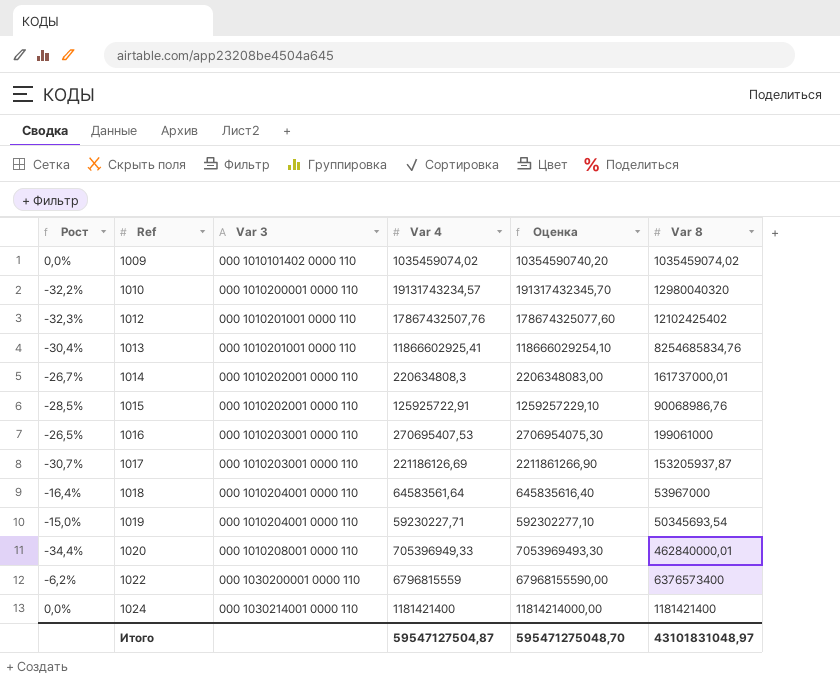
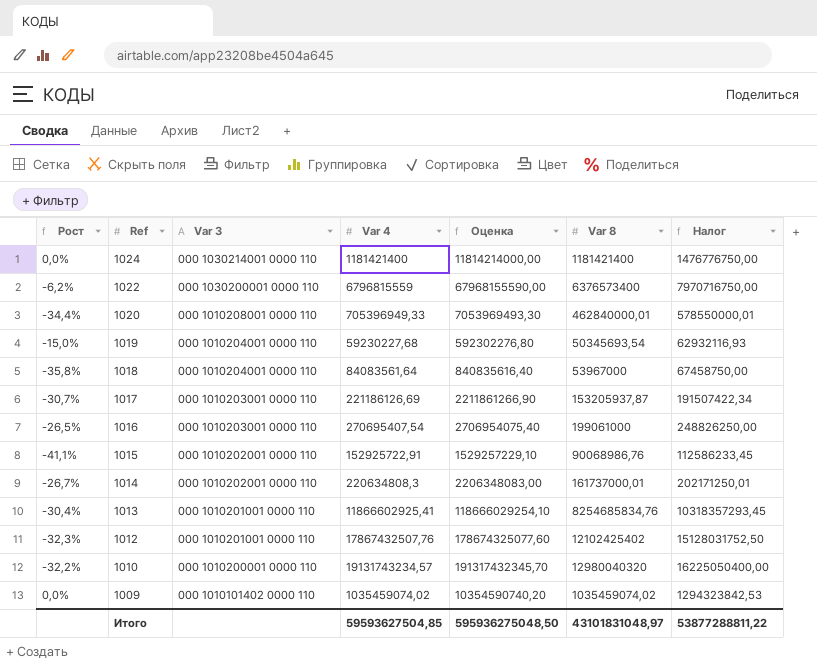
row order: Ref ascending -> Ref descending
column Налог | formula: none -> [Var 8] * 1,25
1019 | Var 4: 59230227,71 -> 59230227,68
1019 | Оценка: 592302277,10 -> 592302276,80
1018 | Рост: -16,4% -> -35,8%
1018 | Var 4: 64583561,64 -> 84083561,64
1018 | Оценка: 645835616,40 -> 840835616,40
1016 | Var 4: 270695407,53 -> 270695407,54
1016 | Оценка: 2706954075,30 -> 2706954075,40
1015 | Рост: -28,5% -> -41,1%
1015 | Var 4: 125925722,91 -> 152925722,91
1015 | Оценка: 1259257229,10 -> 1529257229,10
Итого | Var 4: 59547127504,87 -> 59593627504,85
Итого | Оценка: 595471275048,70 -> 595936275048,50

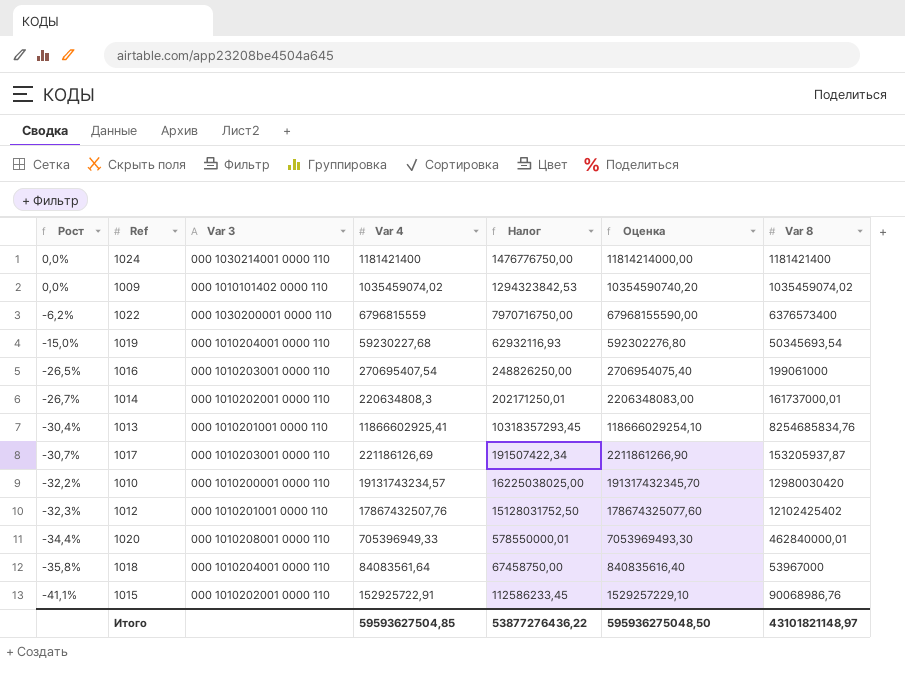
row order: Ref descending -> Рост descending
column Налог | position: 7 -> 5
1010 | Налог: 16225050400,00 -> 16225038025,00
1010 | Var 8: 12980040320 -> 12980030420
Итого | Налог: 53877288811,22 -> 53877276436,22
Итого | Var 8: 43101831048,97 -> 43101821148,97

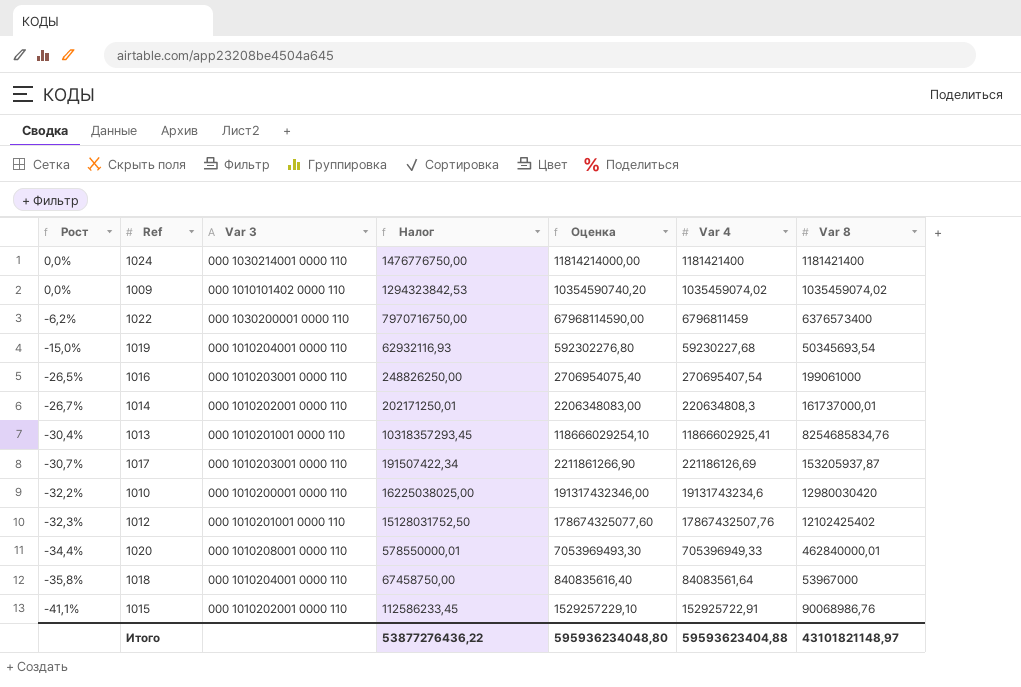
column Var 4 | position: 4 -> 6
1022 | Оценка: 67968155590,00 -> 67968114590,00
1022 | Var 4: 6796815559 -> 6796811459
1010 | Оценка: 191317432345,70 -> 191317432346,00
1010 | Var 4: 19131743234,57 -> 19131743234,6
Итого | Оценка: 595936275048,50 -> 595936234048,80
Итого | Var 4: 59593627504,85 -> 59593623404,88

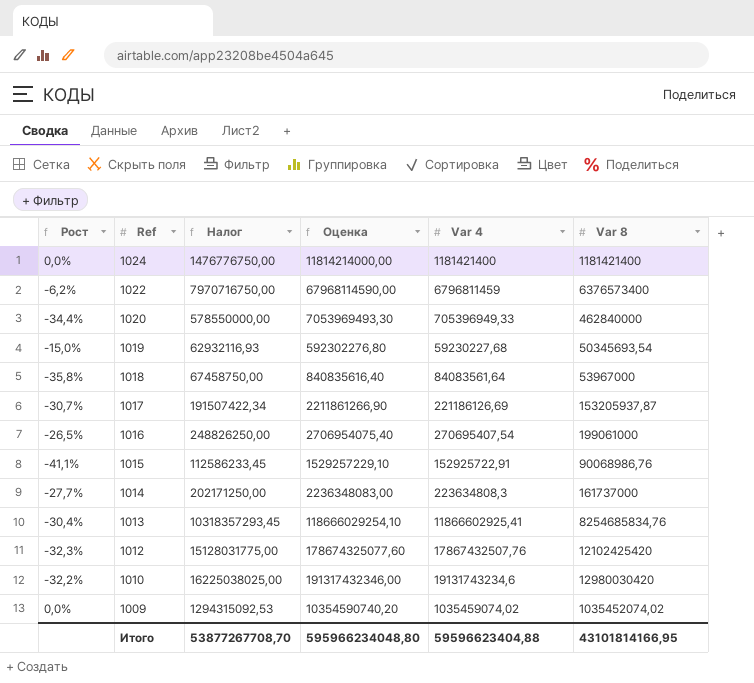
row order: Рост descending -> Ref descending
column Var 3 | position: 3 -> none
1020 | Налог: 578550000,01 -> 578550000,00
1020 | Var 8: 462840000,01 -> 462840000
1014 | Рост: -26,7% -> -27,7%
1014 | Налог: 202171250,01 -> 202171250,00
1014 | Оценка: 2206348083,00 -> 2236348083,00
1014 | Var 4: 220634808,3 -> 223634808,3
1014 | Var 8: 161737000,01 -> 161737000
1012 | Налог: 15128031752,50 -> 15128031775,00
1012 | Var 8: 12102425402 -> 12102425420
1009 | Налог: 1294323842,53 -> 1294315092,53
1009 | Var 8: 1035459074,02 -> 1035452074,02
Итого | Налог: 53877276436,22 -> 53877267708,70
Итого | Оценка: 595936234048,80 -> 595966234048,80
Итого | Var 4: 59593623404,88 -> 59596623404,88
Итого | Var 8: 43101821148,97 -> 43101814166,95

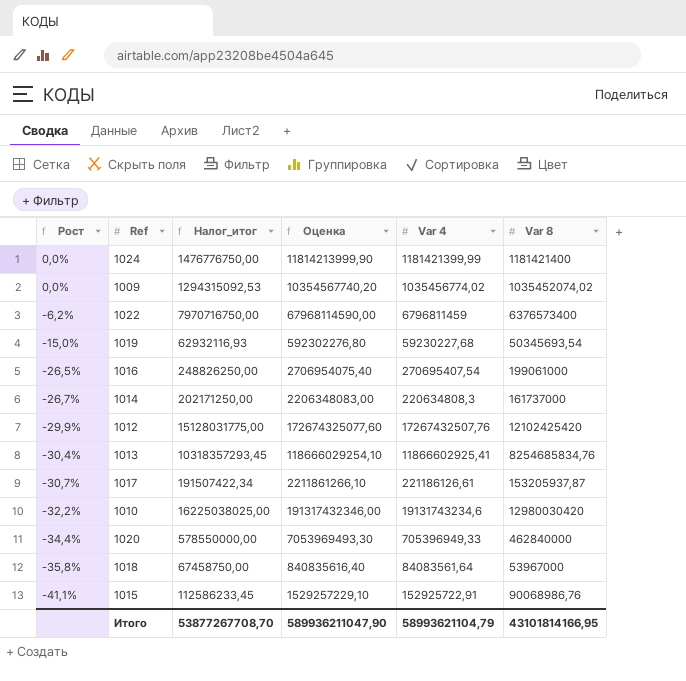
row order: Ref descending -> Рост descending
column name: Налог -> Налог_итог
1024 | Оценка: 11814214000,00 -> 11814213999,90
1024 | Var 4: 1181421400 -> 1181421399,99
1009 | Оценка: 10354590740,20 -> 10354567740,20
1009 | Var 4: 1035459074,02 -> 1035456774,02
1014 | Рост: -27,7% -> -26,7%
1014 | Оценка: 2236348083,00 -> 2206348083,00
1014 | Var 4: 223634808,3 -> 220634808,3
1012 | Рост: -32,3% -> -29,9%
1012 | Оценка: 178674325077,60 -> 172674325077,60
1012 | Var 4: 17867432507,76 -> 17267432507,76
1017 | Оценка: 2211861266,90 -> 2211861266,10
1017 | Var 4: 221186126,69 -> 221186126,61
Итого | Оценка: 595966234048,80 -> 589936211047,90
Итого | Var 4: 59596623404,88 -> 58993621104,79

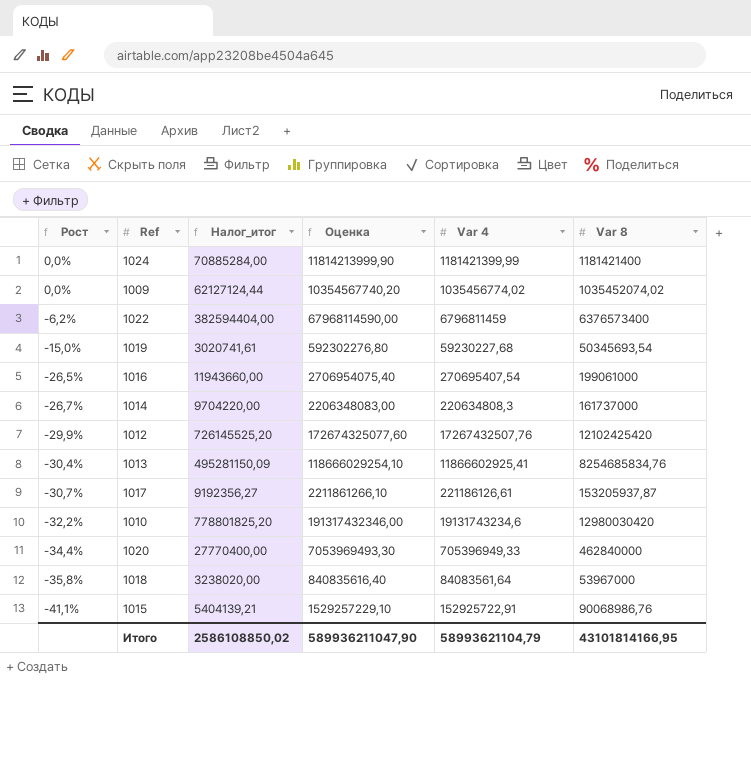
column Налог_итог | formula: [Var 8] * 1,25 -> [Var 8] * 0,06
Итого | Налог_итог: 53877267708,70 -> 2586108850,02

